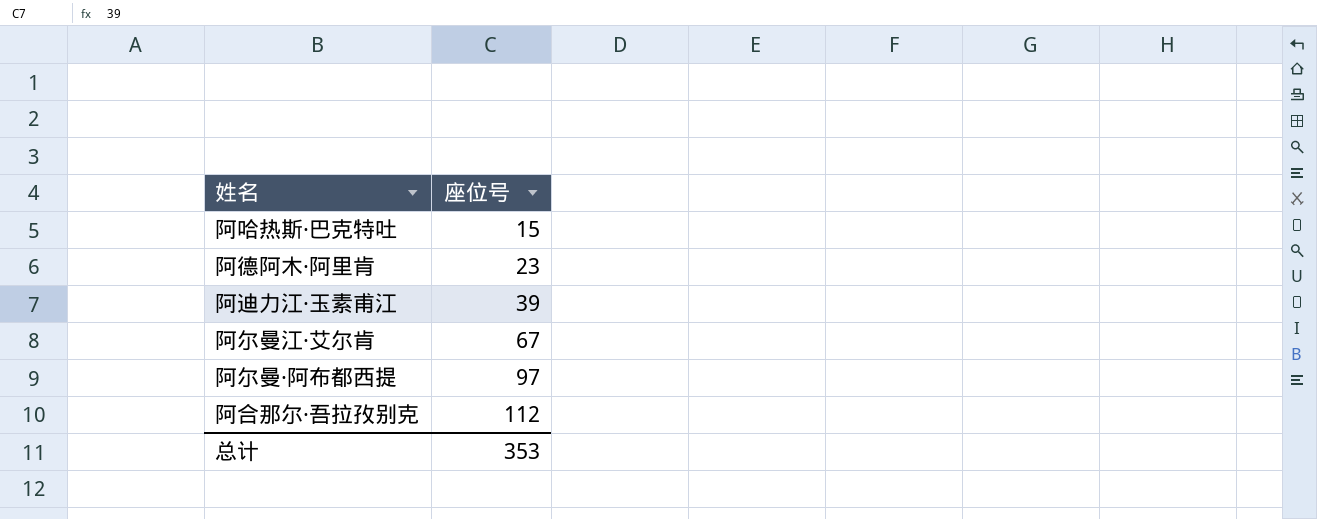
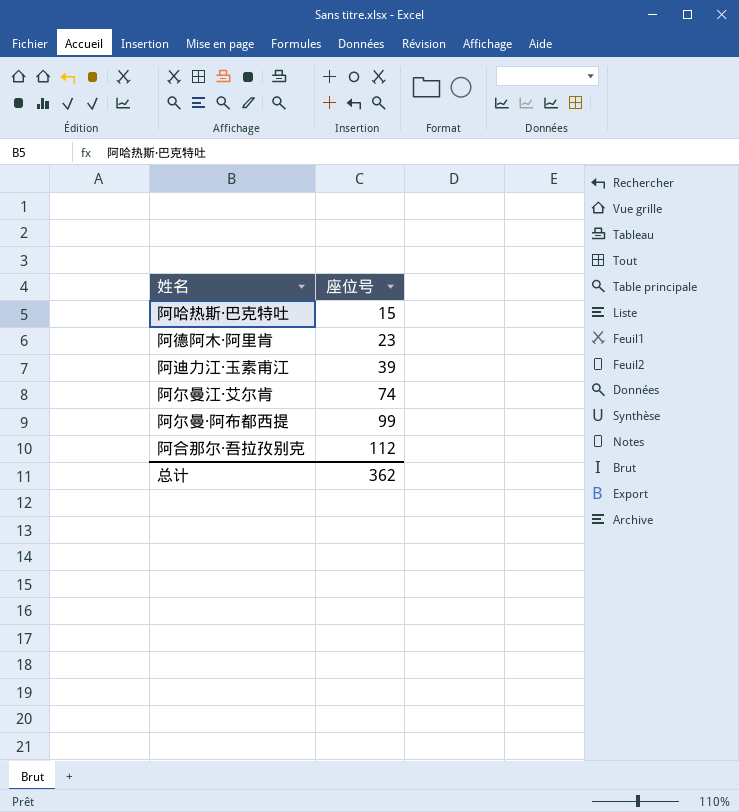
阿尔曼江·艾尔肯 | 座位号: 67 -> 74
阿尔曼·阿布都西提 | 座位号: 97 -> 99
总计 | 座位号: 353 -> 362

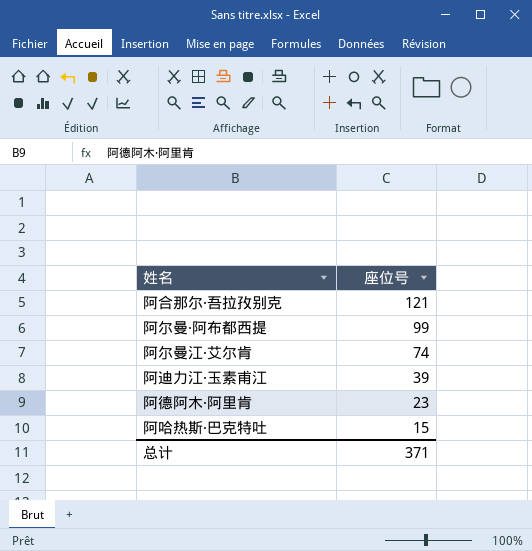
row order: 座位号 ascending -> 座位号 descending
阿合那尔·吾拉孜别克 | 座位号: 112 -> 121
总计 | 座位号: 362 -> 371

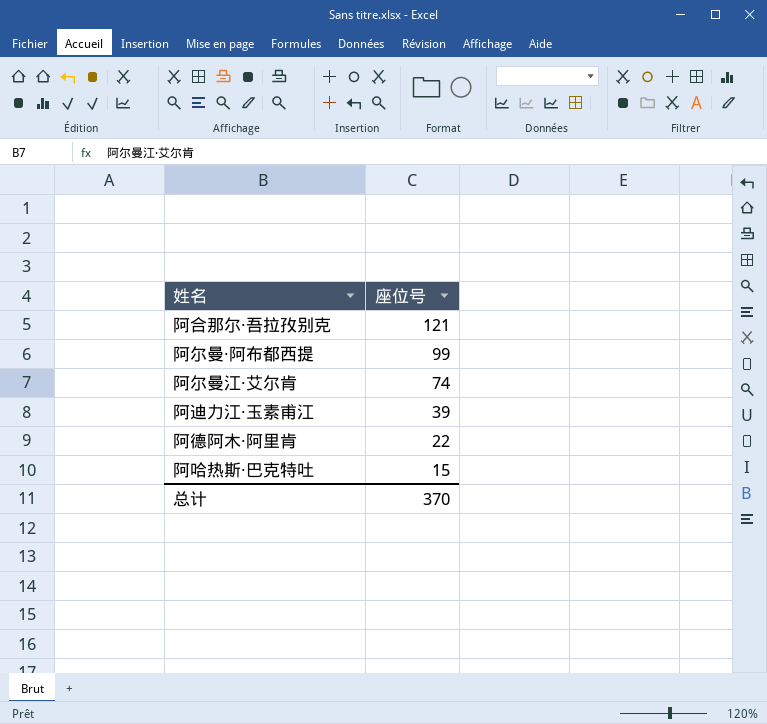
阿德阿木·阿里肯 | 座位号: 23 -> 22
总计 | 座位号: 371 -> 370

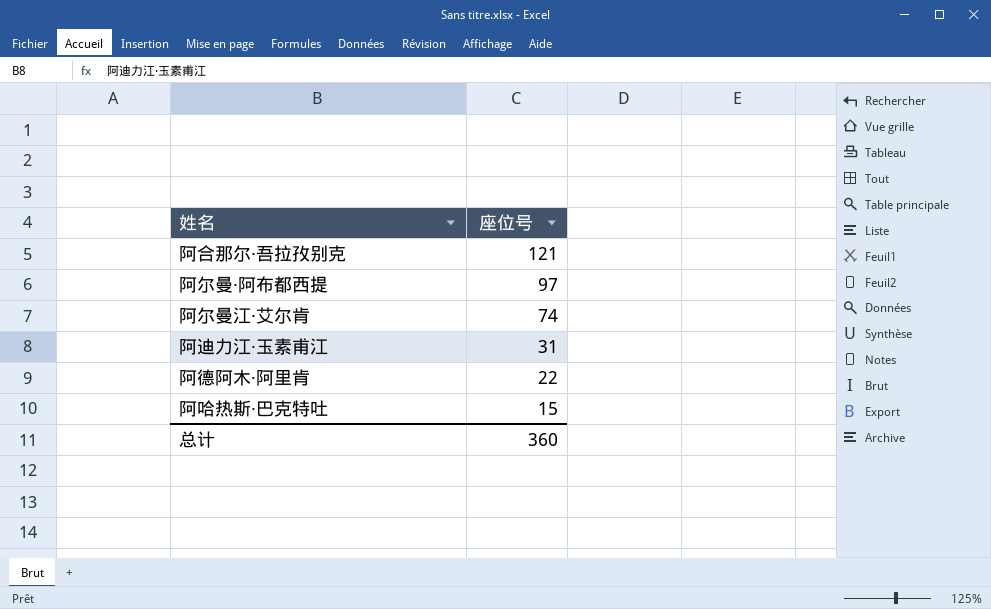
阿尔曼·阿布都西提 | 座位号: 99 -> 97
阿迪力江·玉素甫江 | 座位号: 39 -> 31
总计 | 座位号: 370 -> 360

